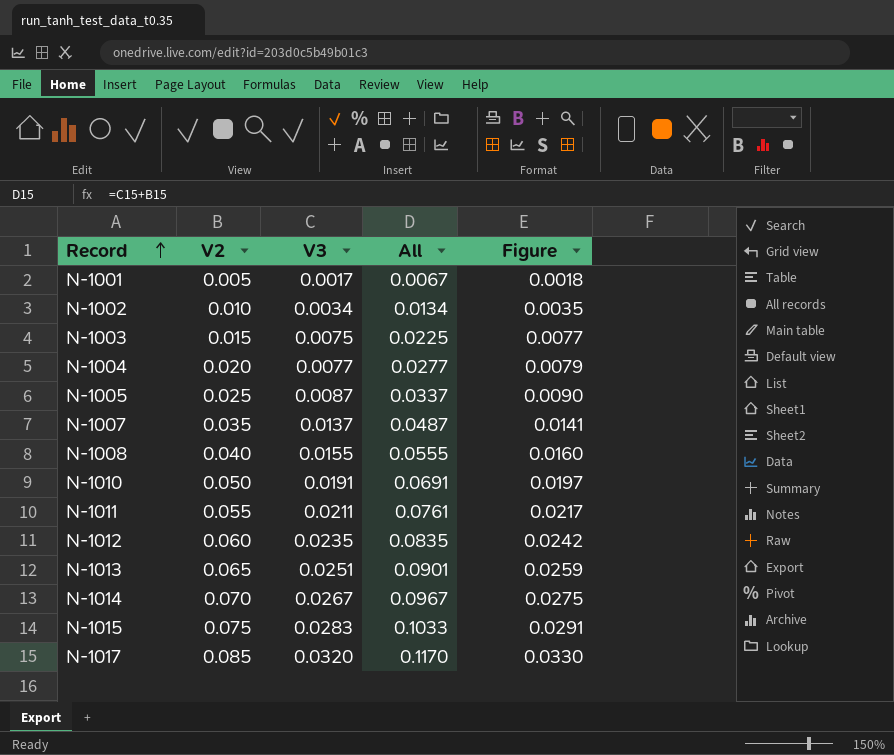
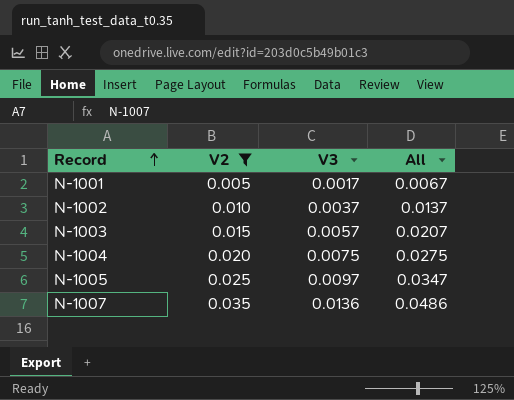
filter: none -> V2 <= 0.035
column Figure | formula: [V3] * 1.03 -> none
N-1002 | V3: 0.0034 -> 0.0037
N-1002 | All: 0.0134 -> 0.0137
N-1003 | V3: 0.0075 -> 0.0057
N-1003 | All: 0.0225 -> 0.0207
N-1004 | V3: 0.0077 -> 0.0075
N-1004 | All: 0.0277 -> 0.0275
N-1005 | V3: 0.0087 -> 0.0097
N-1005 | All: 0.0337 -> 0.0347
N-1007 | V3: 0.0137 -> 0.0136
N-1007 | All: 0.0487 -> 0.0486

